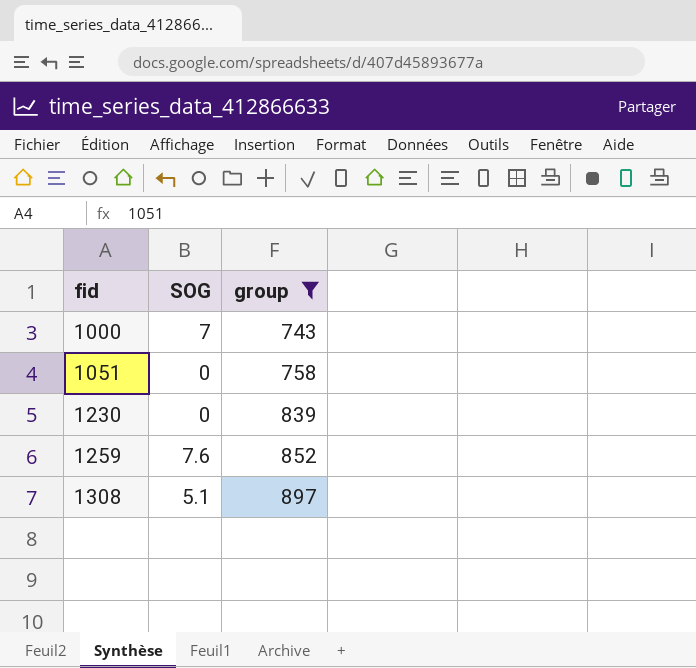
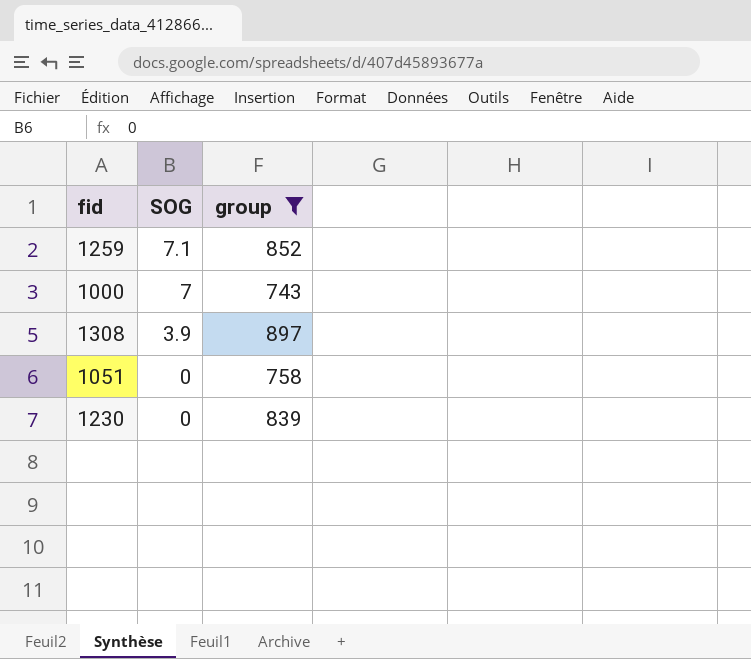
row order: fid ascending -> SOG descending
1259 | SOG: 7.6 -> 7.1
1308 | SOG: 5.1 -> 3.9

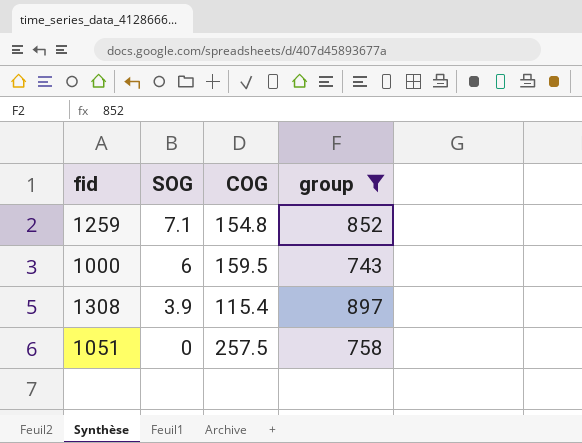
column COG | position: none -> 3
row 1230: 0 | 839 -> none
1000 | SOG: 7 -> 6

